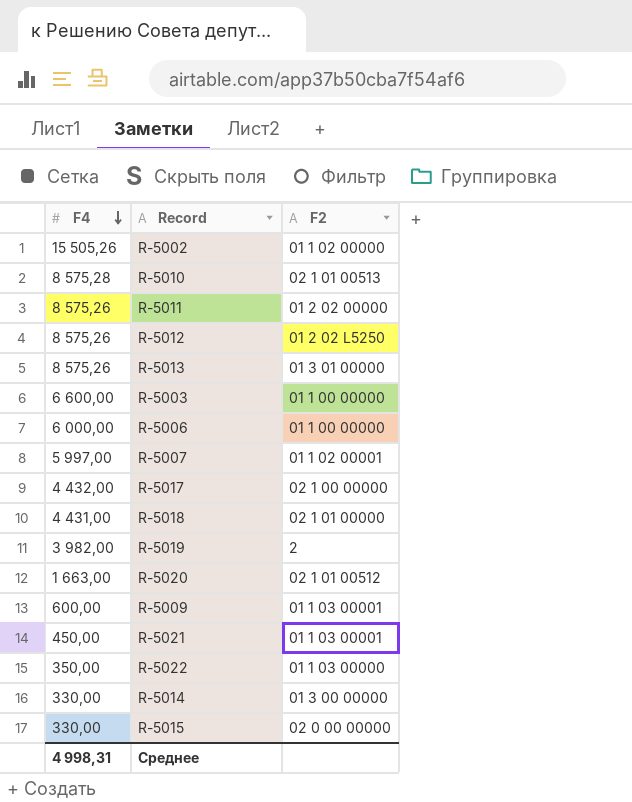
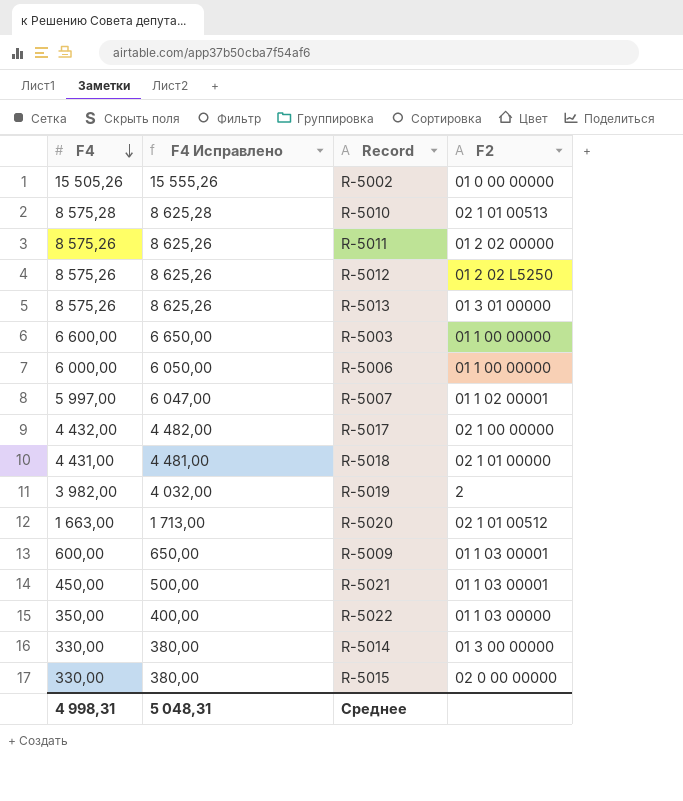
column F4 Исправлено | formula: none -> [F4] + 50
R-5002 | F2: 01 1 02 00000 -> 01 0 00 00000

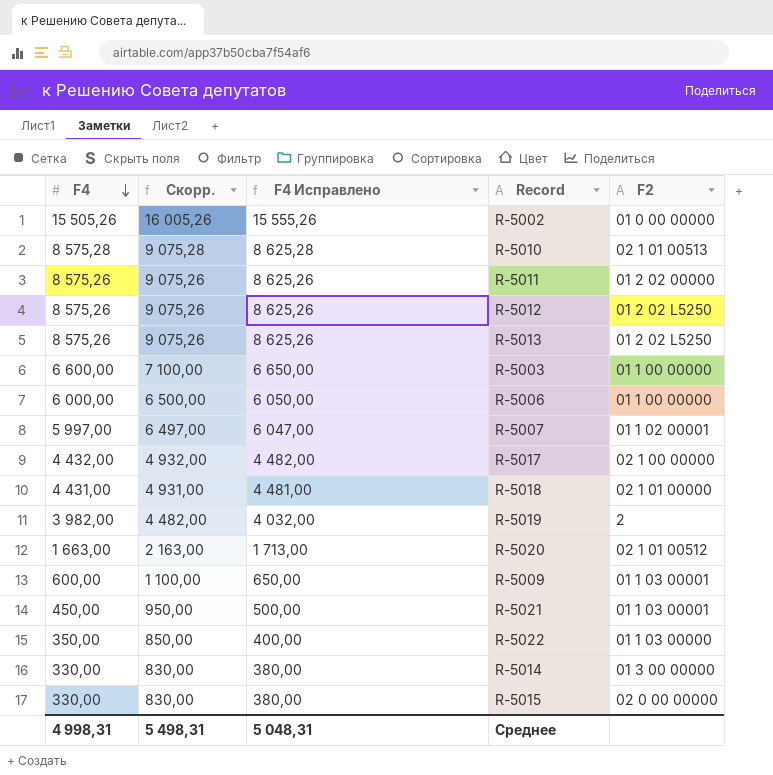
column Скорр. | formula: none -> [F4] + 500
R-5013 | F2: 01 3 01 00000 -> 01 2 02 L5250

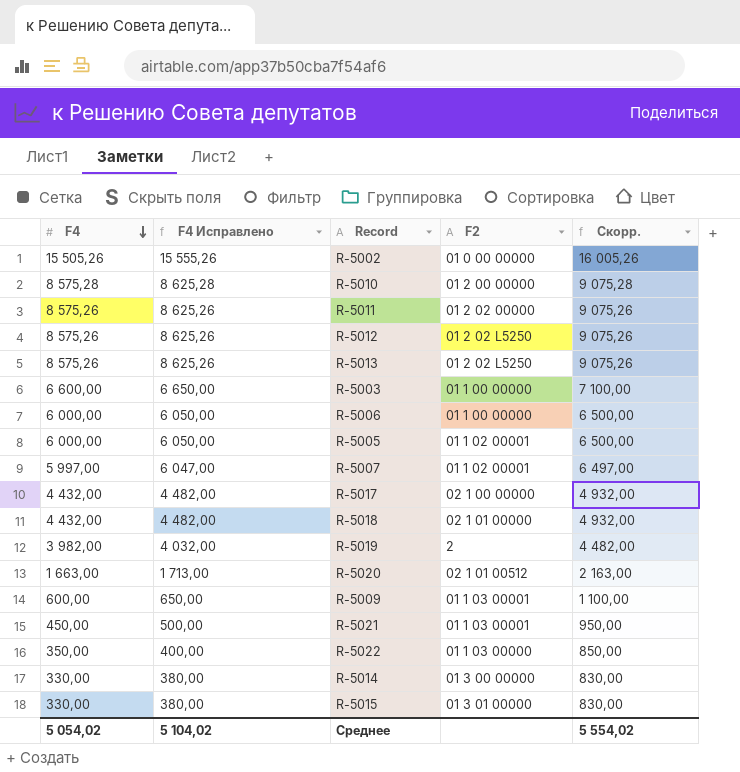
column Скорр. | position: 2 -> 5
R-5010 | F2: 02 1 01 00513 -> 01 2 00 00000
row R-5005: none -> 6 000,00 | 6 050,00 | 01 1 02 00001 | 6 500,00
R-5018 | F4: 4 431,00 -> 4 432,00
R-5018 | F4 Исправлено: 4 481,00 -> 4 482,00
R-5018 | Скорр.: 4 931,00 -> 4 932,00
R-5015 | F2: 02 0 00 00000 -> 01 3 01 00000
Среднее | F4: 4 998,31 -> 5 054,02
Среднее | F4 Исправлено: 5 048,31 -> 5 104,02
Среднее | Скорр.: 5 498,31 -> 5 554,02

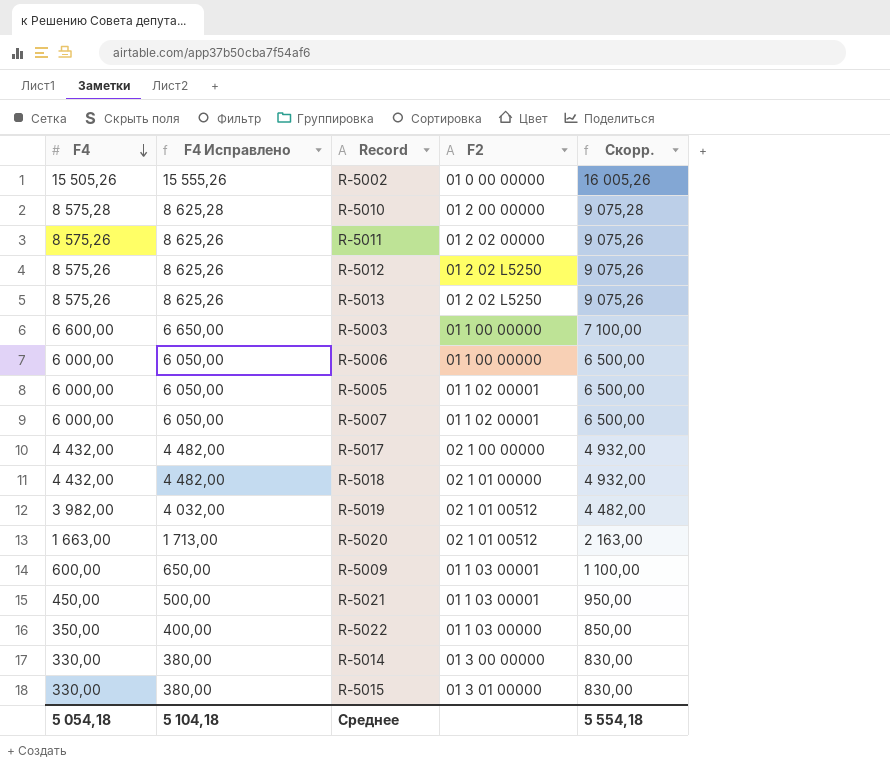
R-5007 | F4: 5 997,00 -> 6 000,00
R-5007 | F4 Исправлено: 6 047,00 -> 6 050,00
R-5007 | Скорр.: 6 497,00 -> 6 500,00
R-5019 | F2: 2 -> 02 1 01 00512
Среднее | F4: 5 054,02 -> 5 054,18
Среднее | F4 Исправлено: 5 104,02 -> 5 104,18
Среднее | Скорр.: 5 554,02 -> 5 554,18

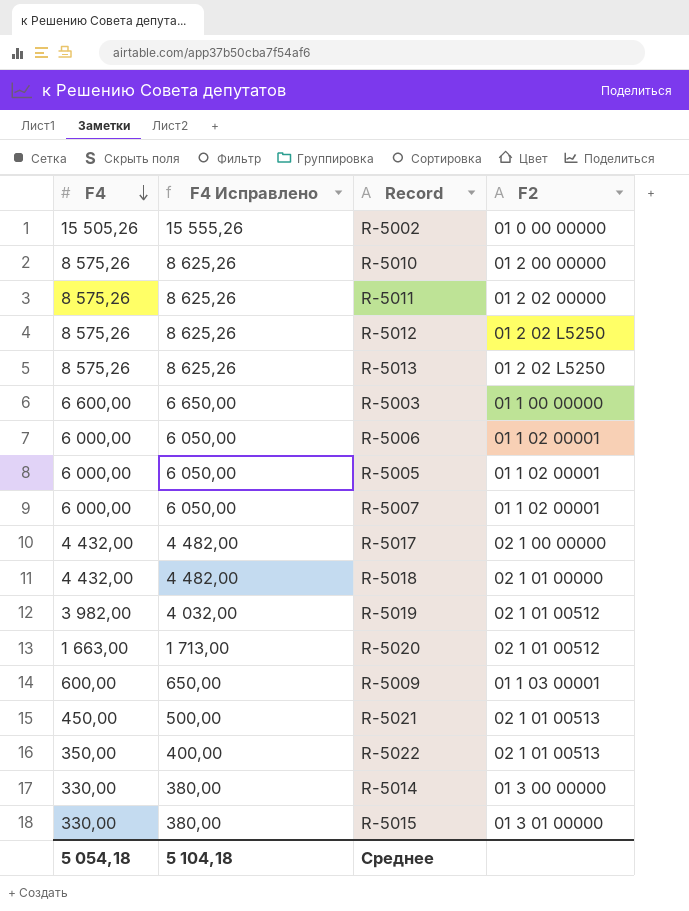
column Скорр. | formula: [F4] + 500 -> none
R-5010 | F4: 8 575,28 -> 8 575,26
R-5010 | F4 Исправлено: 8 625,28 -> 8 625,26
R-5006 | F2: 01 1 00 00000 -> 01 1 02 00001
R-5021 | F2: 01 1 03 00001 -> 02 1 01 00513
R-5022 | F2: 01 1 03 00000 -> 02 1 01 00513

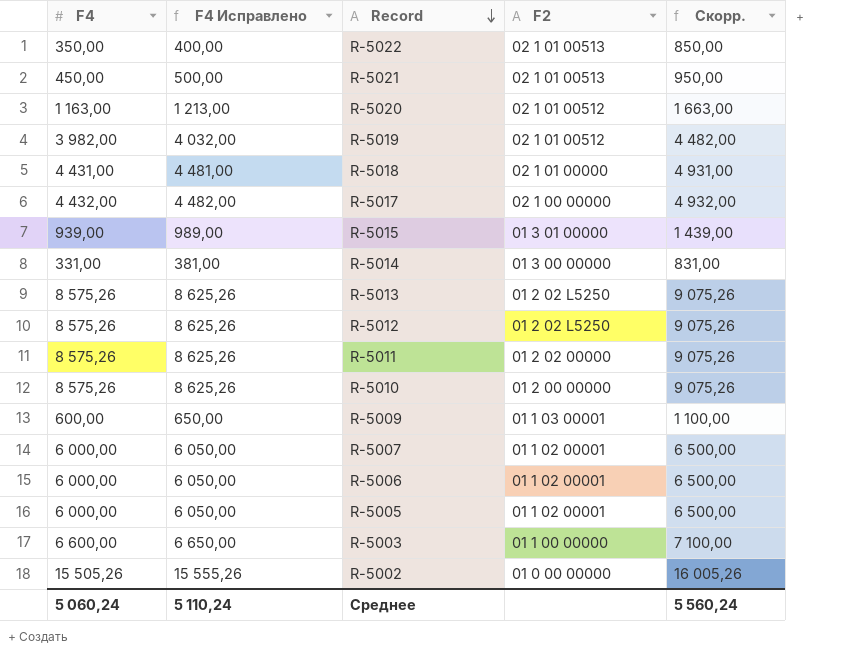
row order: F4 descending -> Record descending
column Скорр. | formula: none -> [F4] + 500
R-5020 | F4: 1 663,00 -> 1 163,00
R-5020 | F4 Исправлено: 1 713,00 -> 1 213,00
R-5018 | F4: 4 432,00 -> 4 431,00
R-5018 | F4 Исправлено: 4 482,00 -> 4 481,00
R-5015 | F4: 330,00 -> 939,00
R-5015 | F4 Исправлено: 380,00 -> 989,00
R-5014 | F4: 330,00 -> 331,00
R-5014 | F4 Исправлено: 380,00 -> 381,00
Среднее | F4: 5 054,18 -> 5 060,24
Среднее | F4 Исправлено: 5 104,18 -> 5 110,24

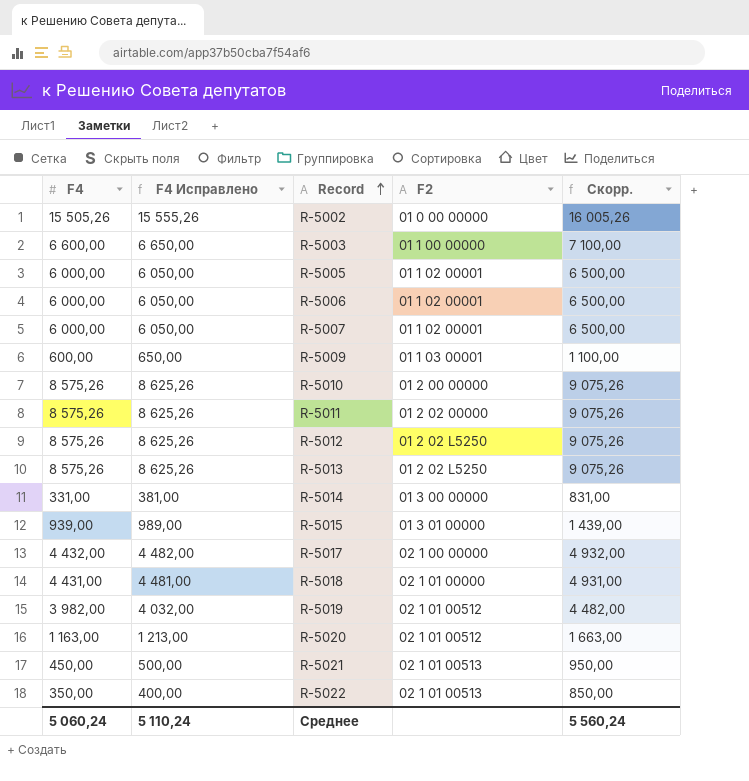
row order: Record descending -> Record ascending

